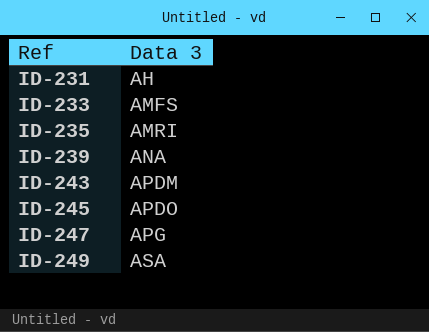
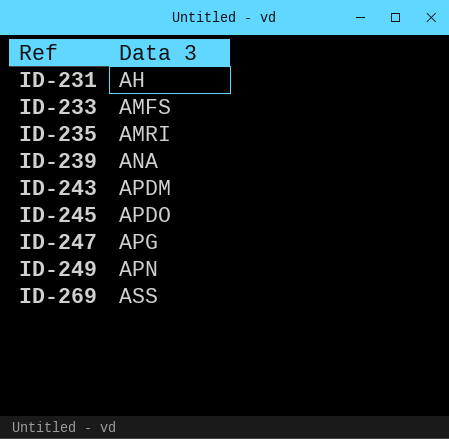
ID-249 | Data 3: ASA -> APN
row ID-269: none -> ASS

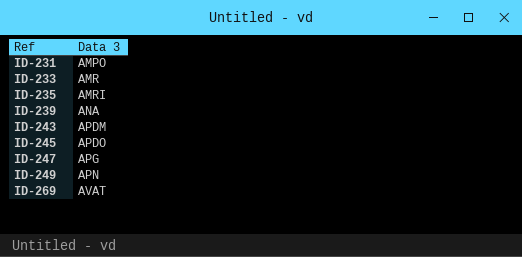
ID-231 | Data 3: AH -> AMPO
ID-233 | Data 3: AMFS -> AMR
ID-269 | Data 3: ASS -> AVAT

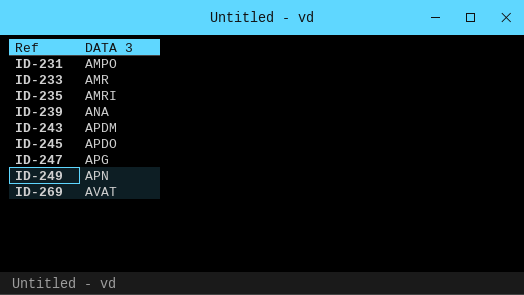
column name: Data 3 -> DATA 3

